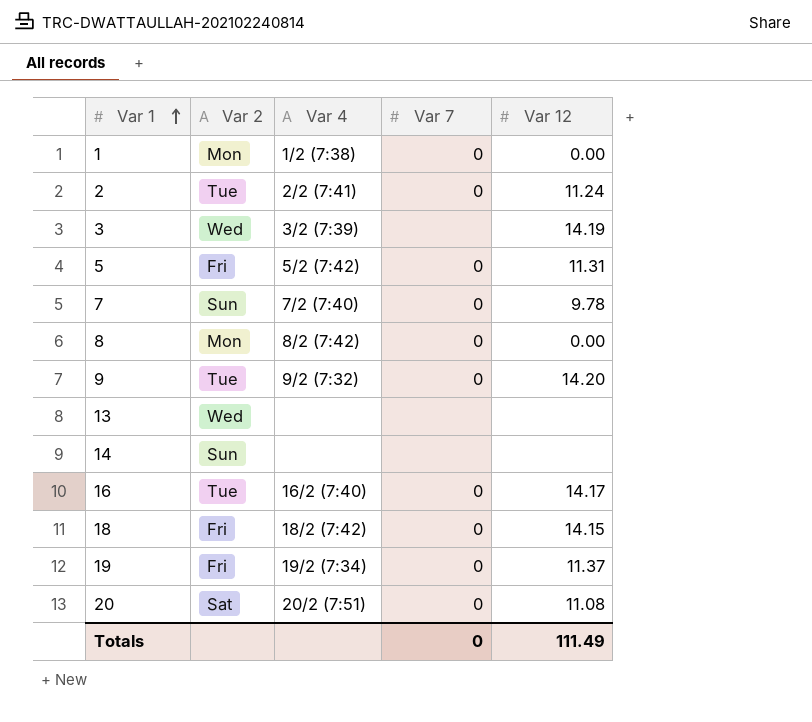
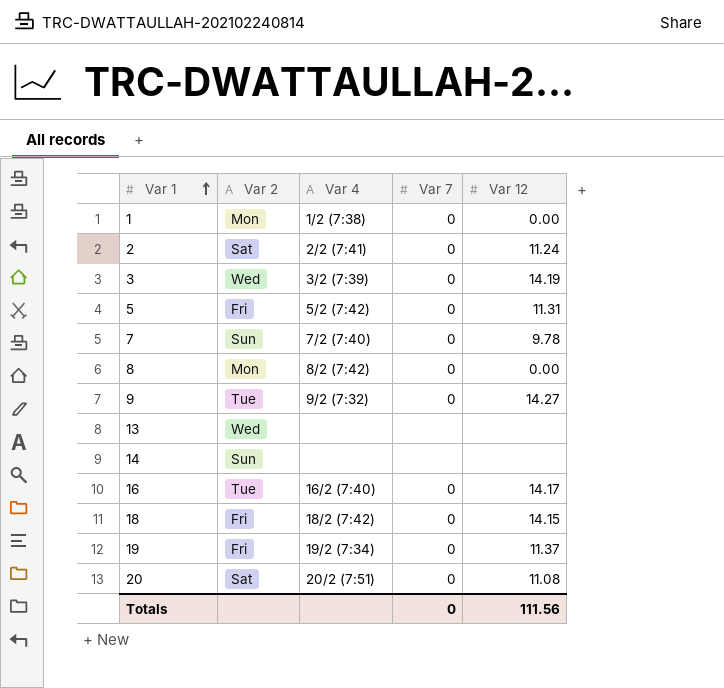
2 | Var 2: Tue -> Sat
3 | Var 7: none -> 0
9 | Var 12: 14.20 -> 14.27
Totals | Var 12: 111.49 -> 111.56

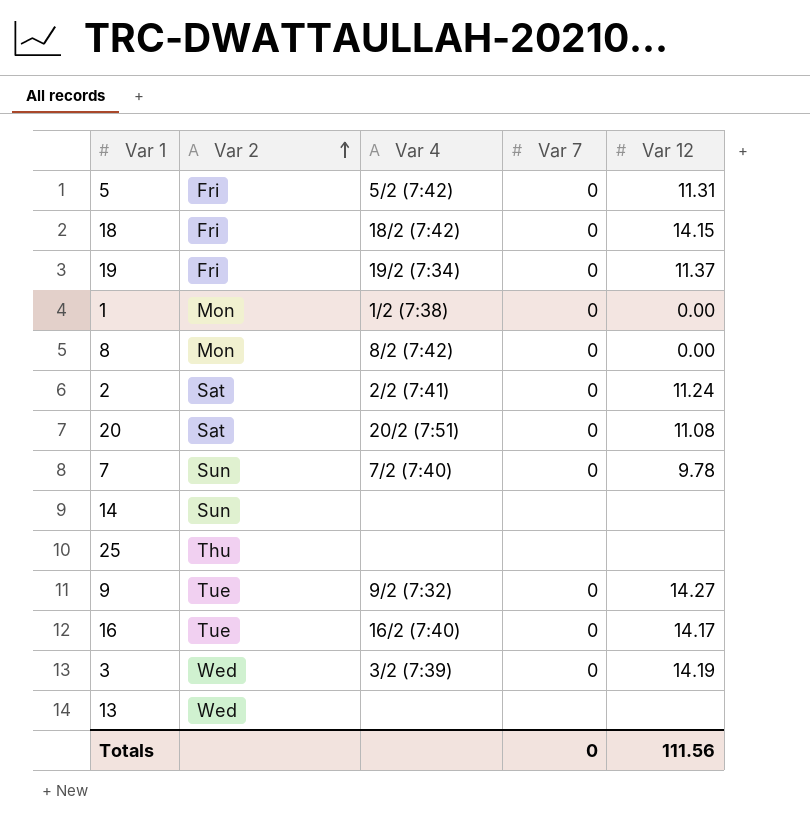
row order: Var 1 ascending -> Var 2 ascending
row 25: none -> Thu | none | none | none

